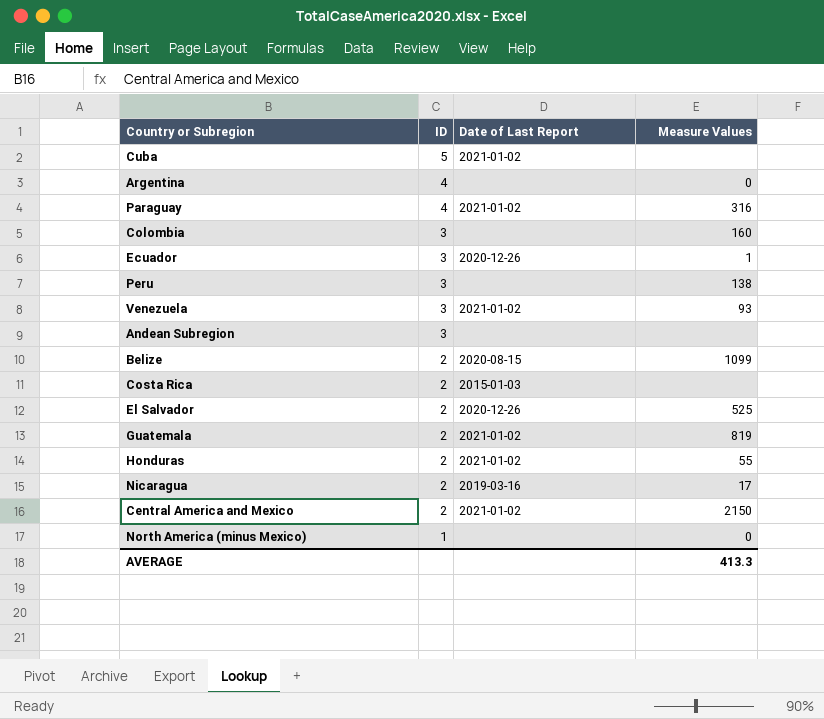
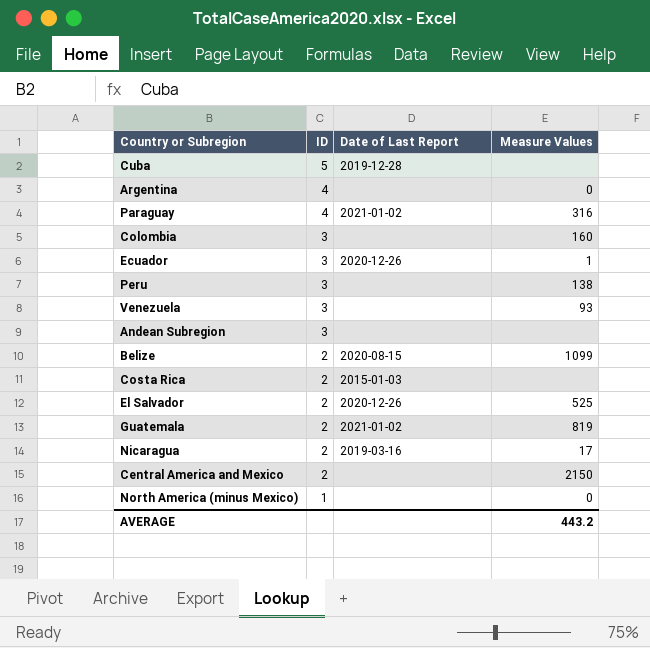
row Honduras: 2 | 2021-01-02 | 55 -> none
Cuba | Date of Last Report: 2021-01-02 -> 2019-12-28
Venezuela | Date of Last Report: 2021-01-02 -> none
Central America and Mexico | Date of Last Report: 2021-01-02 -> none
AVERAGE | Measure Values: 413.3 -> 443.2

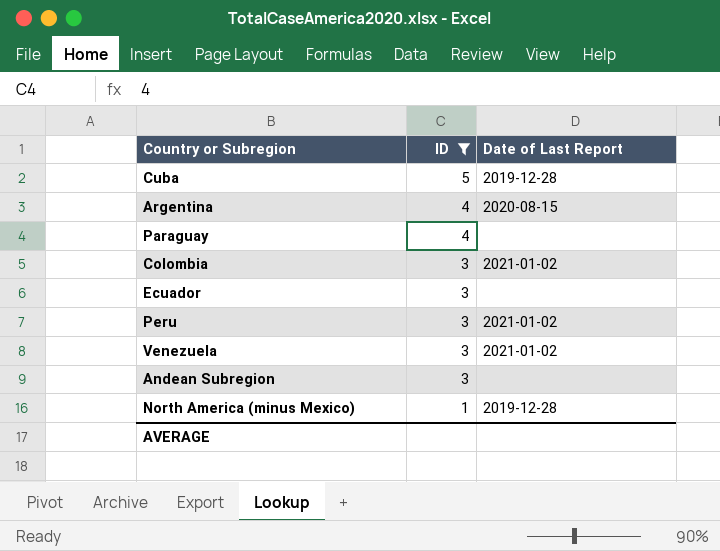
filter: none -> ID != 2
column Measure Values | position: 4 -> none
Argentina | Date of Last Report: none -> 2020-08-15
Paraguay | Date of Last Report: 2021-01-02 -> none
Colombia | Date of Last Report: none -> 2021-01-02
Ecuador | Date of Last Report: 2020-12-26 -> none
Peru | Date of Last Report: none -> 2021-01-02
Venezuela | Date of Last Report: none -> 2021-01-02
North America (minus Mexico) | Date of Last Report: none -> 2019-12-28

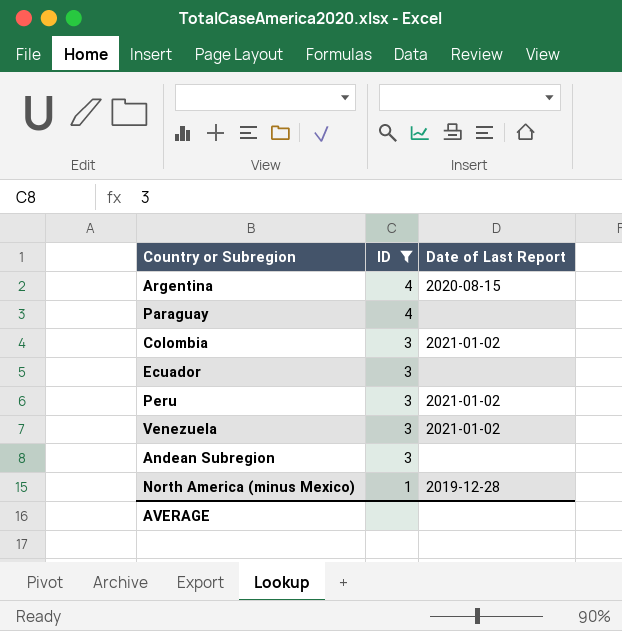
row Cuba: 5 | 2019-12-28 -> none

